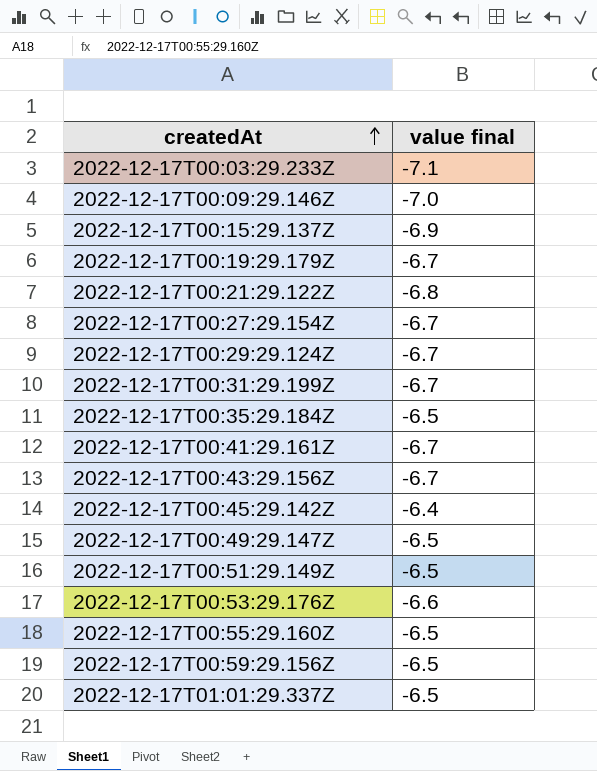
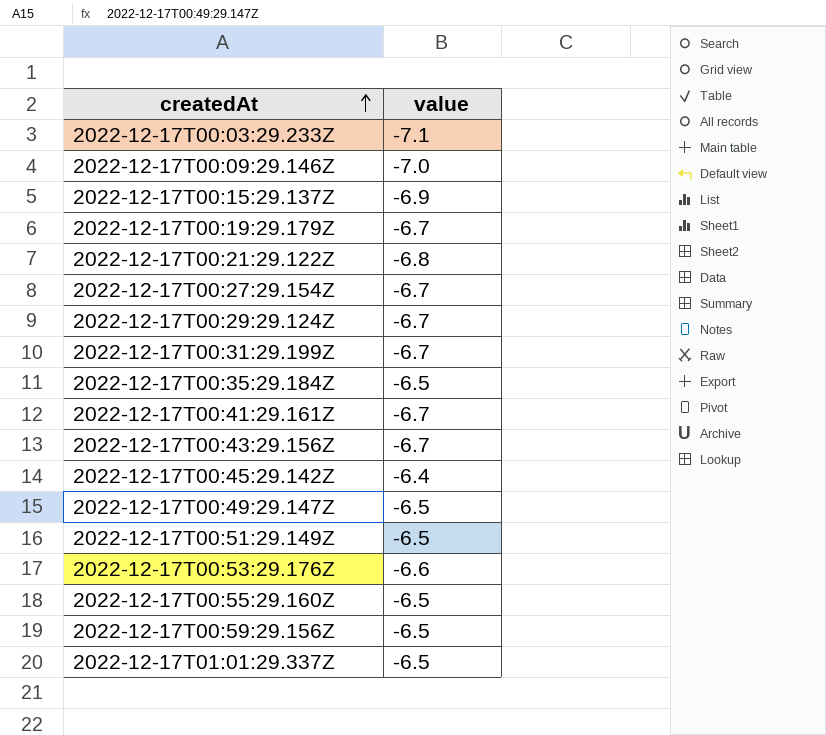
column name: value final -> value

